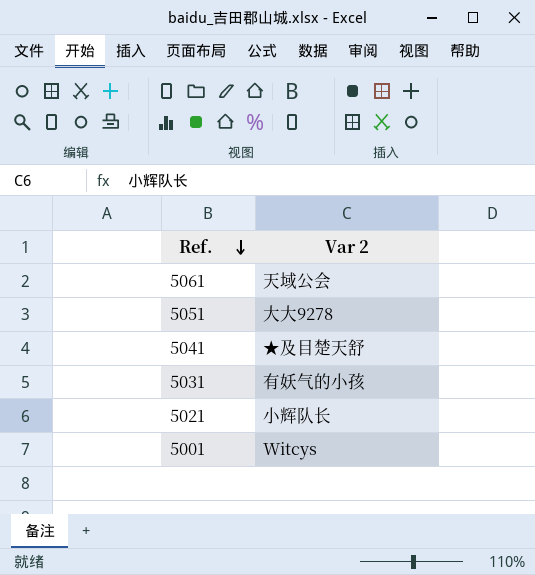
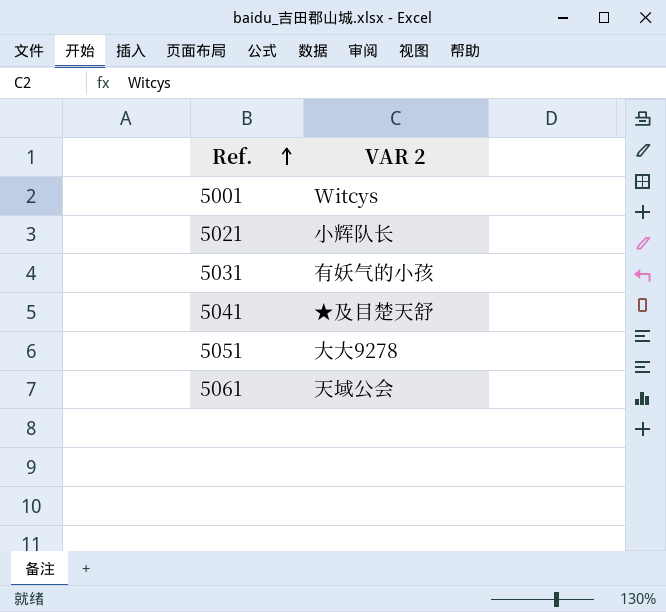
row order: Ref. descending -> Ref. ascending
column name: Var 2 -> VAR 2

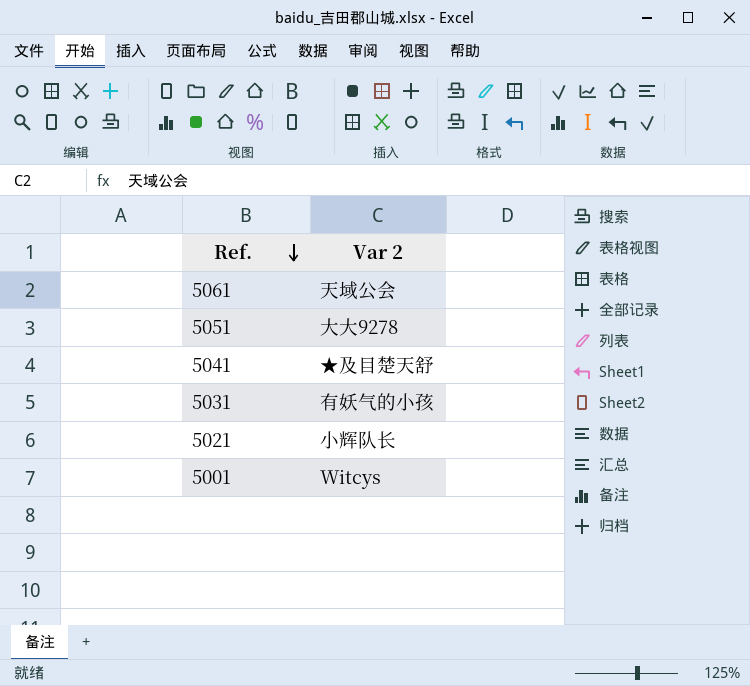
row order: Ref. ascending -> Ref. descending
column name: VAR 2 -> Var 2

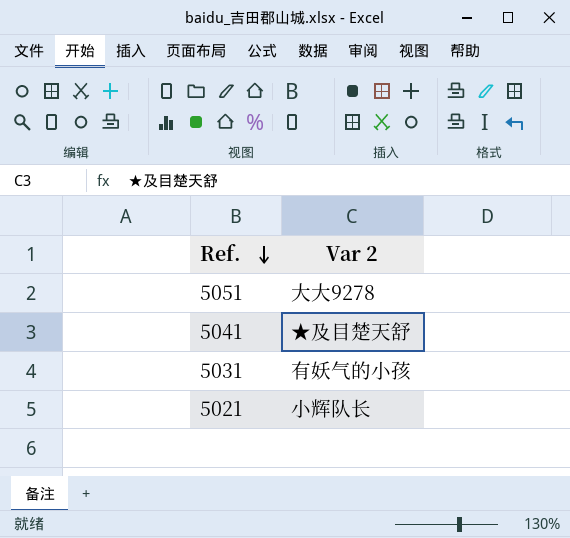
row 5061: 天域公会 -> none
row 5001: Witcys -> none

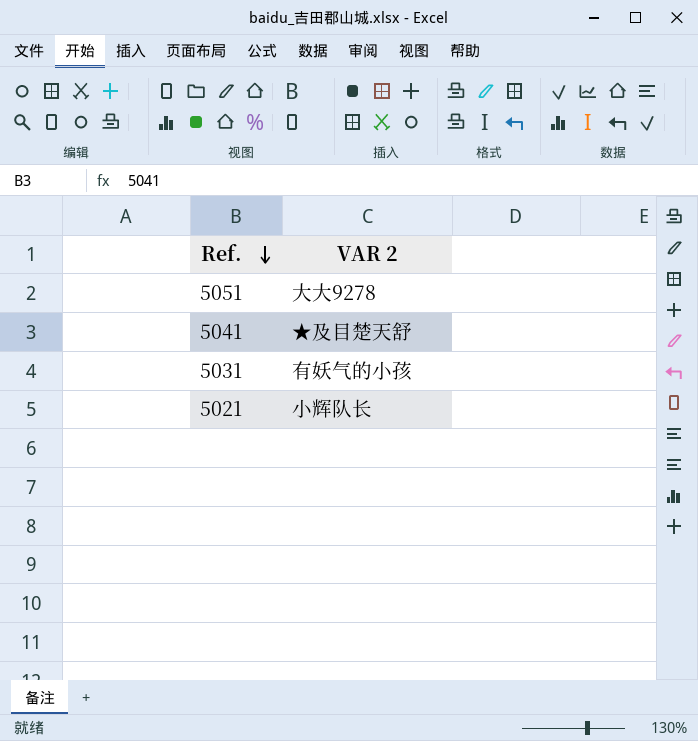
column name: Var 2 -> VAR 2

